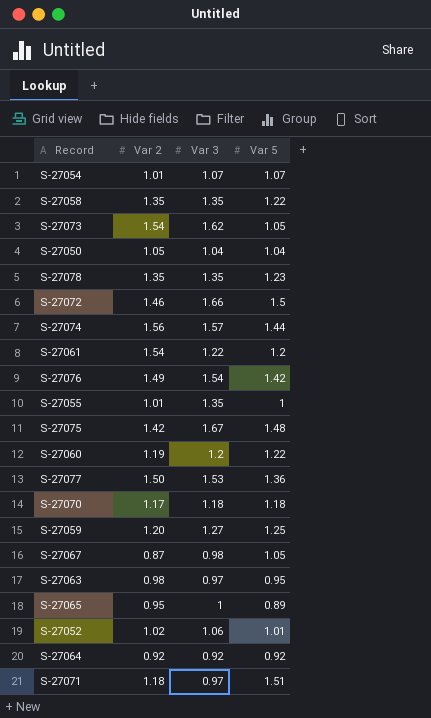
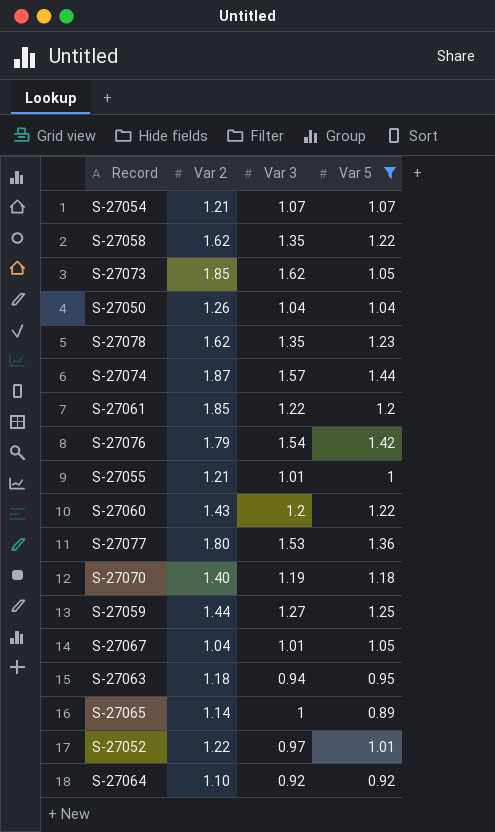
filter: none -> Var 5 <= 1.44
S-27054 | Var 2: 1.01 -> 1.21
S-27058 | Var 2: 1.35 -> 1.62
S-27073 | Var 2: 1.54 -> 1.85
S-27050 | Var 2: 1.05 -> 1.26
S-27078 | Var 2: 1.35 -> 1.62
S-27074 | Var 2: 1.56 -> 1.87
S-27061 | Var 2: 1.54 -> 1.85
S-27076 | Var 2: 1.49 -> 1.79
S-27055 | Var 2: 1.01 -> 1.21
S-27055 | Var 3: 1.35 -> 1.01
S-27060 | Var 2: 1.19 -> 1.43
S-27077 | Var 2: 1.50 -> 1.80
S-27070 | Var 2: 1.17 -> 1.40
S-27070 | Var 3: 1.18 -> 1.19
S-27059 | Var 2: 1.20 -> 1.44
S-27067 | Var 2: 0.87 -> 1.04
S-27067 | Var 3: 0.98 -> 1.01
S-27063 | Var 2: 0.98 -> 1.18
S-27063 | Var 3: 0.97 -> 0.94
S-27065 | Var 2: 0.95 -> 1.14
S-27052 | Var 2: 1.02 -> 1.22
S-27052 | Var 3: 1.06 -> 0.97
S-27064 | Var 2: 0.92 -> 1.10

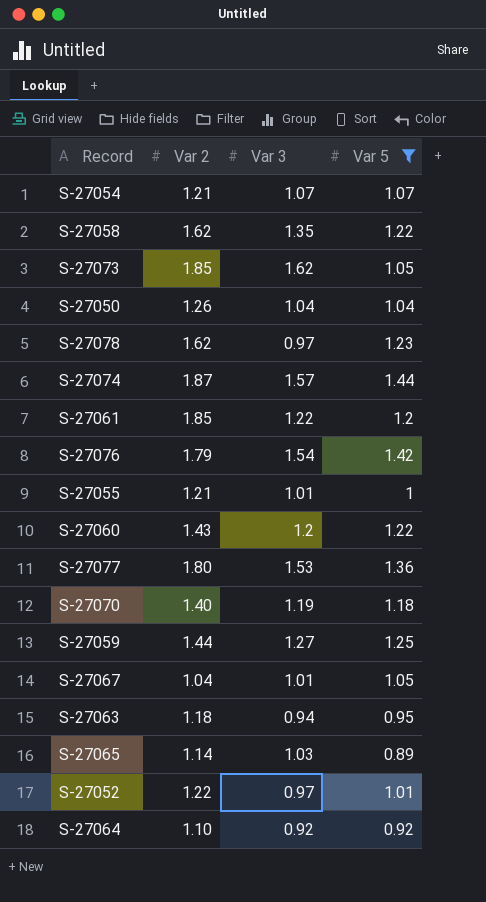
S-27078 | Var 3: 1.35 -> 0.97
S-27065 | Var 3: 1 -> 1.03

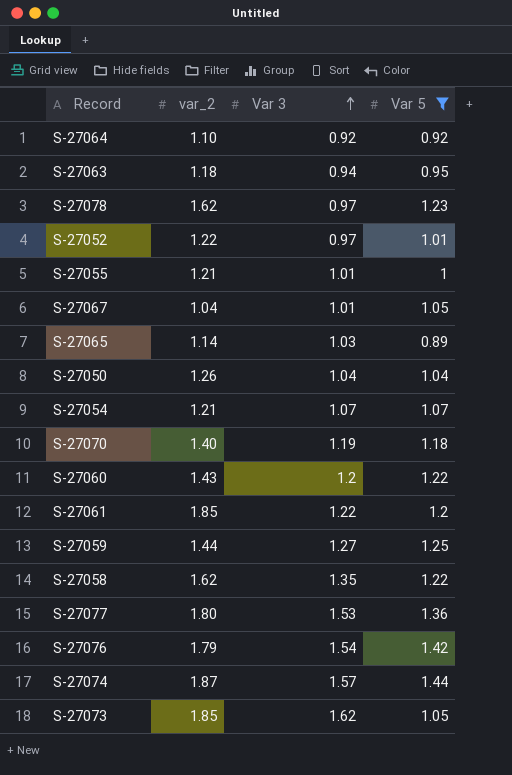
row order: none -> Var 3 ascending
column name: Var 2 -> var_2

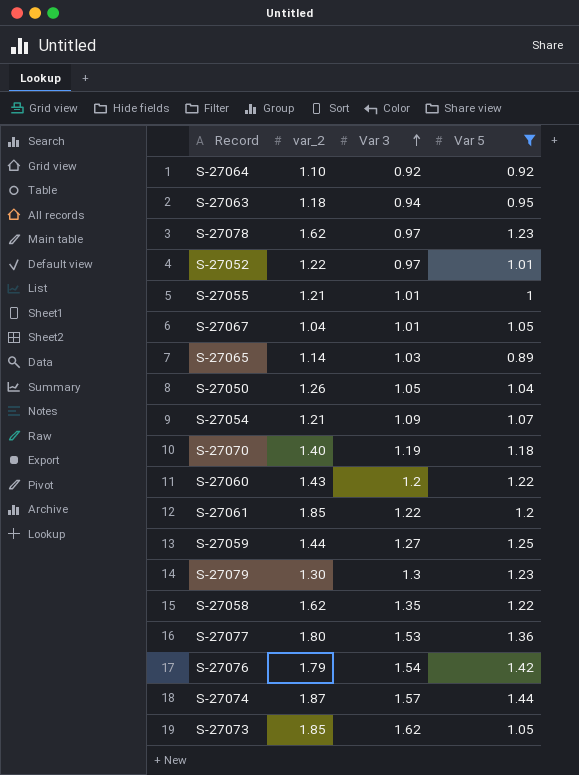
S-27050 | Var 3: 1.04 -> 1.05
S-27054 | Var 3: 1.07 -> 1.09
row S-27079: none -> 1.30 | 1.3 | 1.23

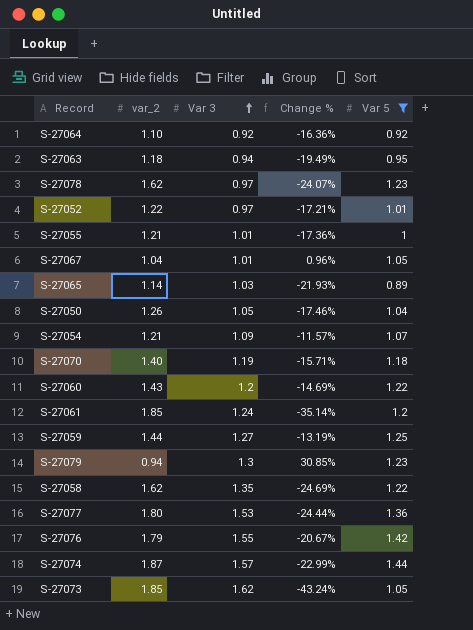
column Change % | formula: none -> ([Var 5] - [var_2]) / [var_2]
S-27061 | Var 3: 1.22 -> 1.24
S-27079 | var_2: 1.30 -> 0.94
S-27076 | Var 3: 1.54 -> 1.55

